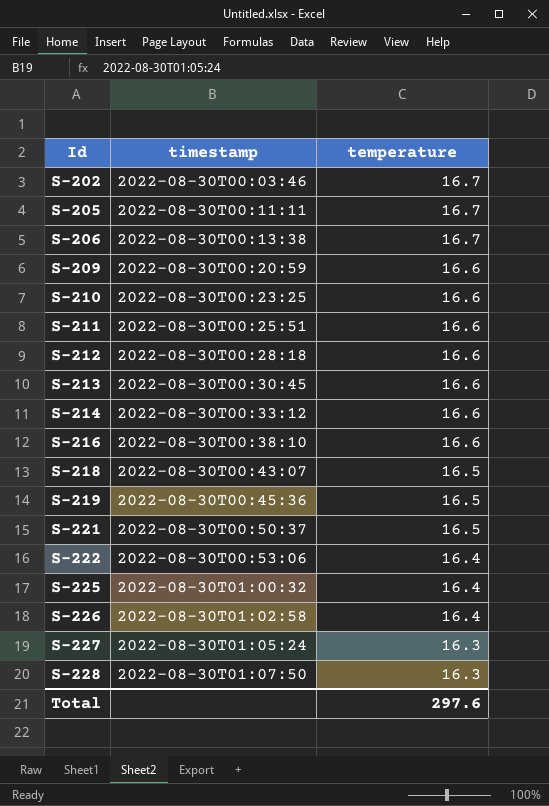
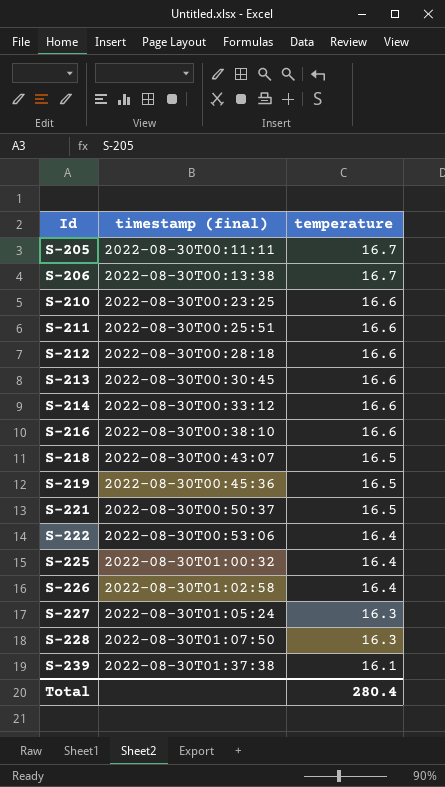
column name: timestamp -> timestamp (final)
row S-202: 2022-08-30T00:03:46 | 16.7 -> none
row S-209: 2022-08-30T00:20:59 | 16.6 -> none
row S-239: none -> 2022-08-30T01:37:38 | 16.1
Total | temperature: 297.6 -> 280.4

